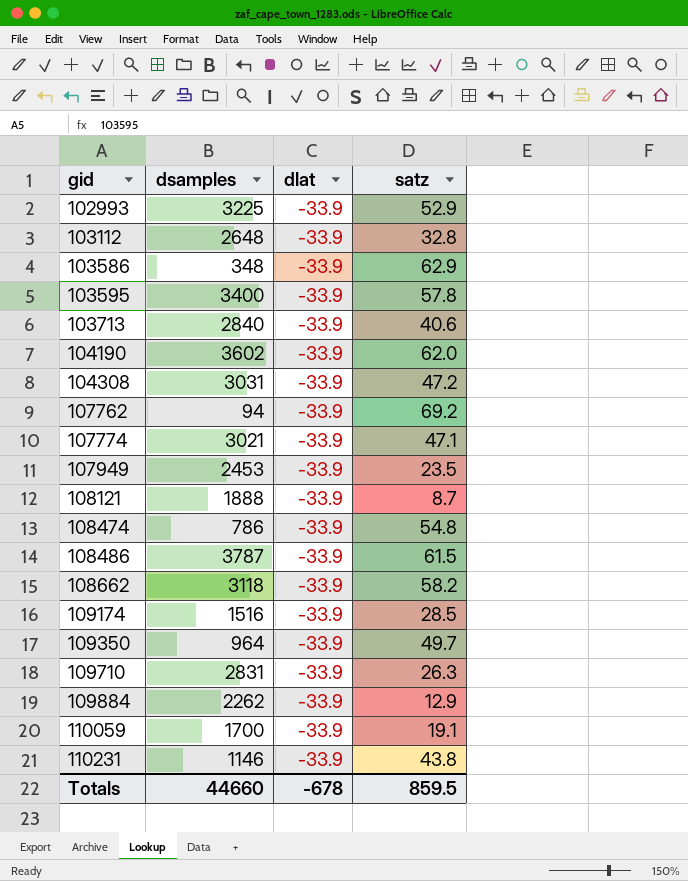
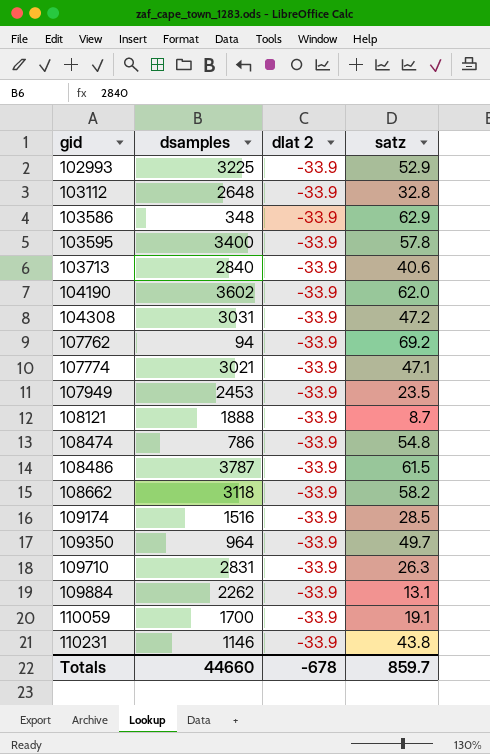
column name: dlat -> dlat 2
109884 | satz: 12.9 -> 13.1
Totals | satz: 859.5 -> 859.7

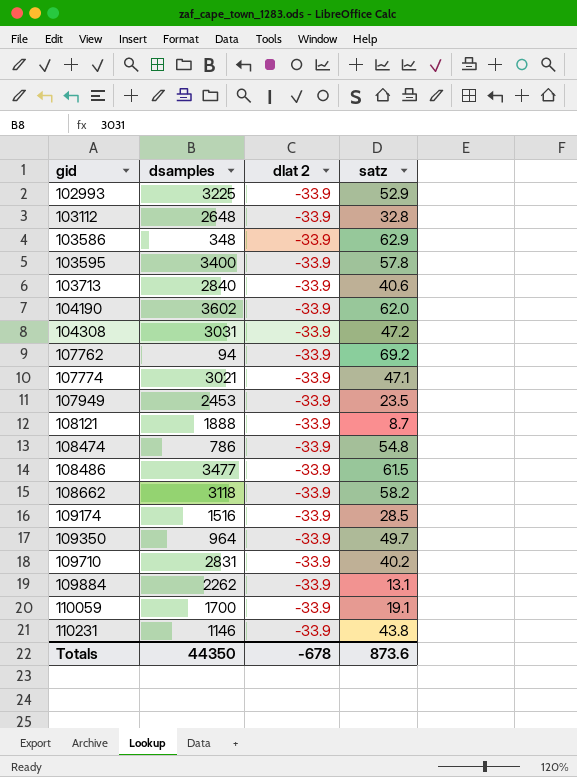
108486 | dsamples: 3787 -> 3477
109710 | satz: 26.3 -> 40.2
Totals | dsamples: 44660 -> 44350
Totals | satz: 859.7 -> 873.6

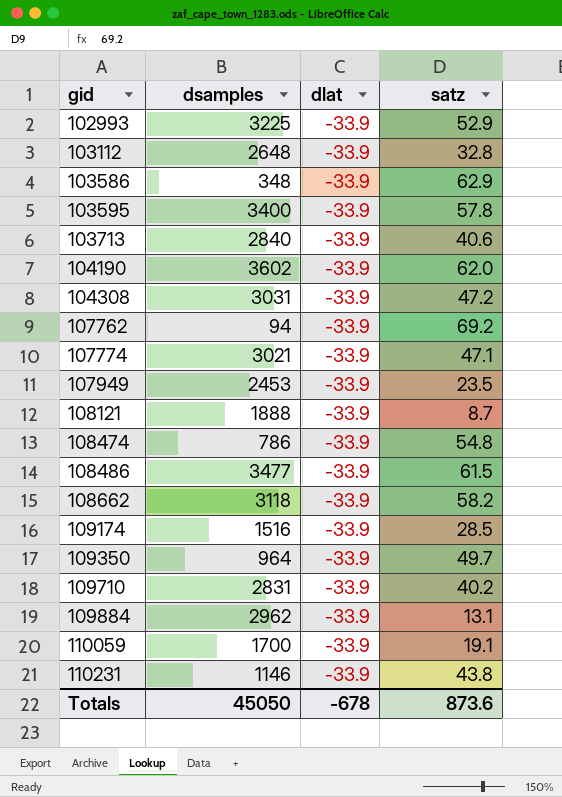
column name: dlat 2 -> dlat
109884 | dsamples: 2262 -> 2962
Totals | dsamples: 44350 -> 45050

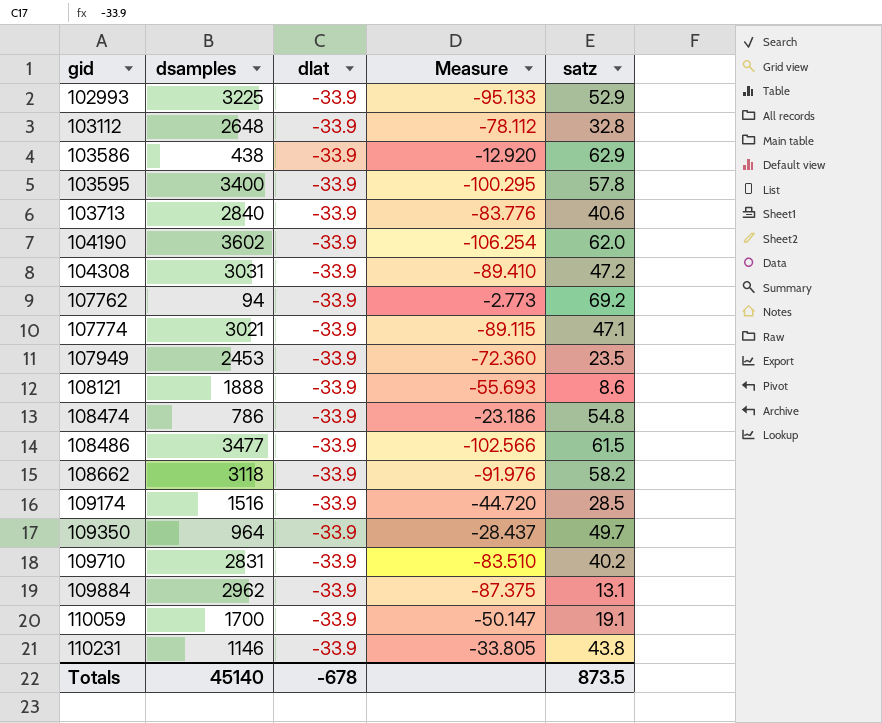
column Measure | formula: none -> [dsamples] / [dlat]
103586 | dsamples: 348 -> 438
108121 | satz: 8.7 -> 8.6
Totals | dsamples: 45050 -> 45140
Totals | satz: 873.6 -> 873.5

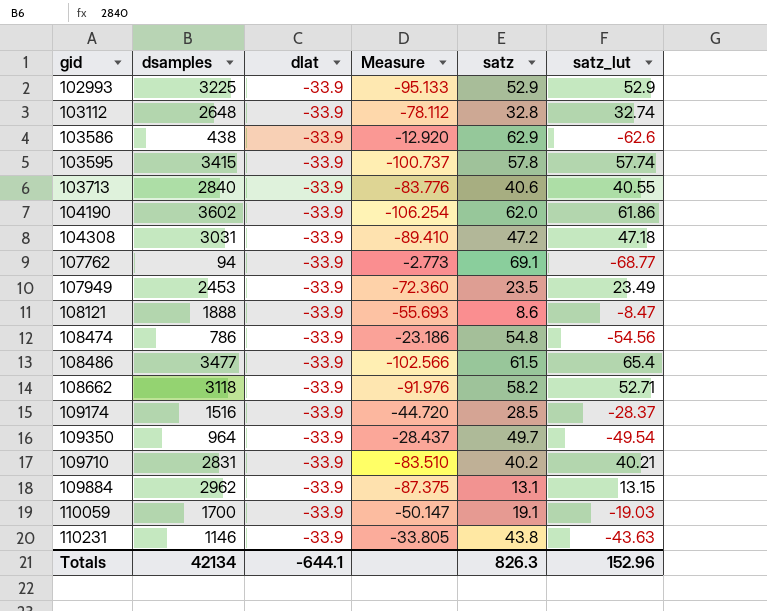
column satz_lut | position: none -> 6
row 107774: 3021 | -33.9 | -89.115 | 47.1 -> none
103595 | dsamples: 3400 -> 3415
103595 | Measure: -100.295 -> -100.737
107762 | satz: 69.2 -> 69.1
Totals | dsamples: 45140 -> 42134
Totals | dlat: -678 -> -644.1
Totals | satz: 873.5 -> 826.3

